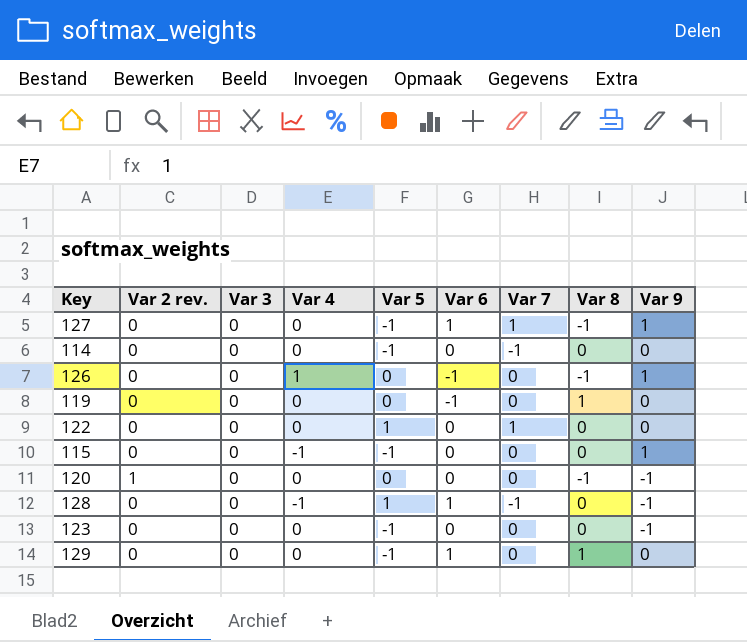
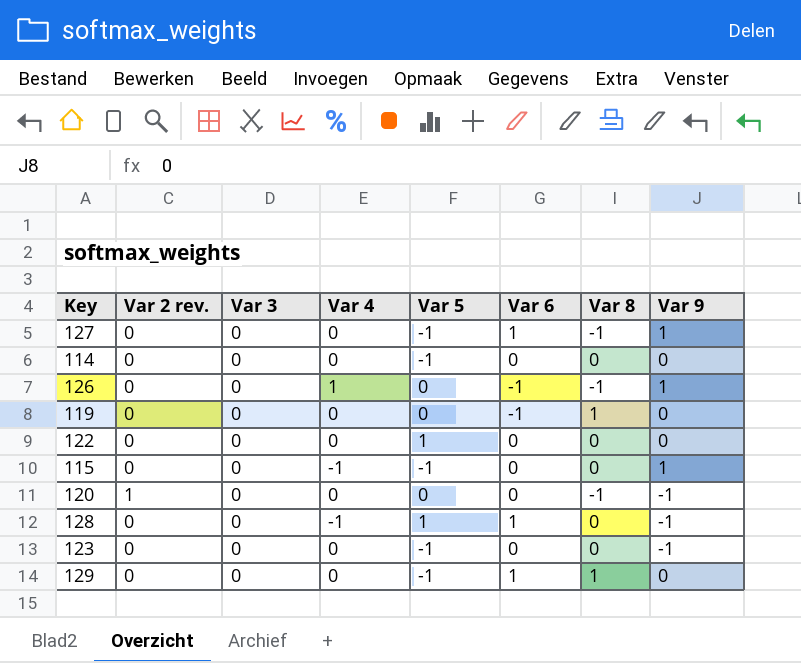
column Var 7 | position: 7 -> none

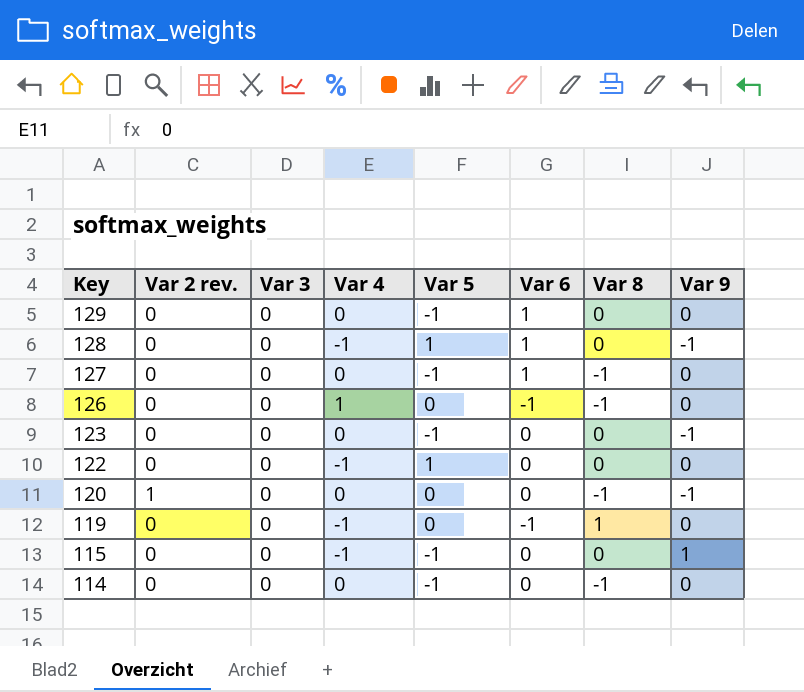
row order: none -> Key descending
129 | Var 8: 1 -> 0
127 | Var 9: 1 -> 0
126 | Var 9: 1 -> 0
122 | Var 4: 0 -> -1
119 | Var 4: 0 -> -1
114 | Var 8: 0 -> -1

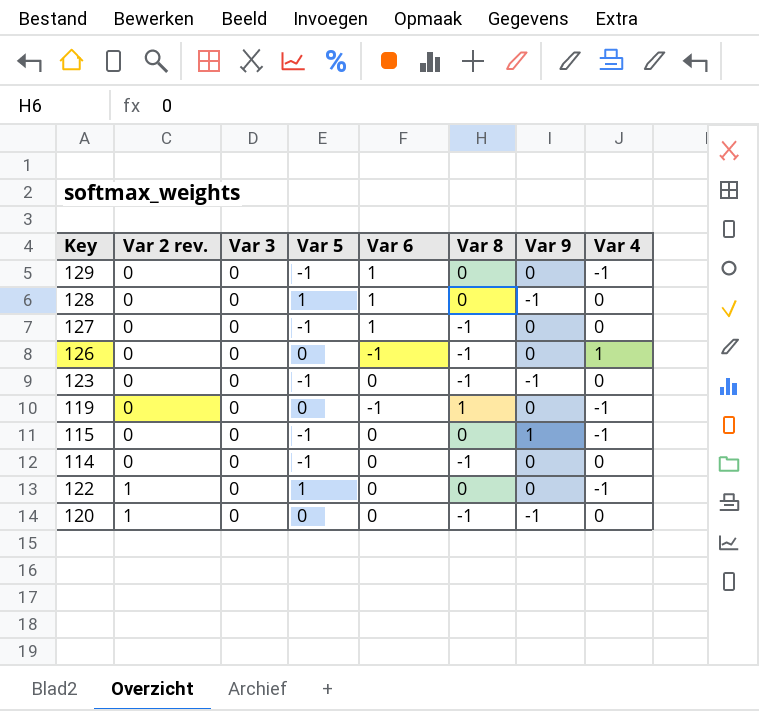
row order: Key descending -> Var 2 rev. ascending
column Var 4 | position: 4 -> 8
129 | Var 4: 0 -> -1
128 | Var 4: -1 -> 0
123 | Var 8: 0 -> -1
122 | Var 2 rev.: 0 -> 1

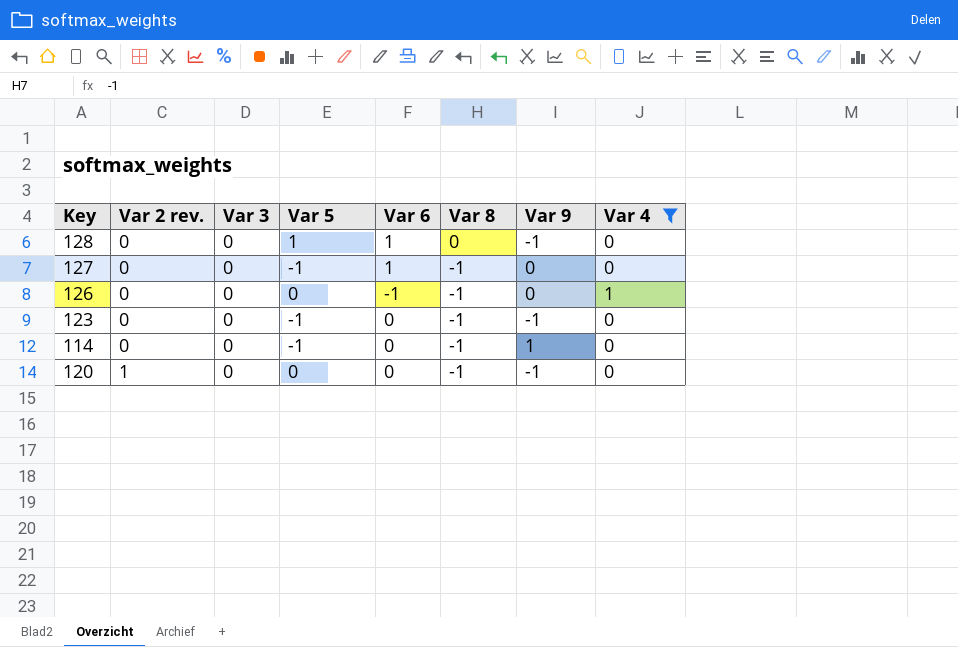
filter: none -> Var 4 != -1
114 | Var 9: 0 -> 1

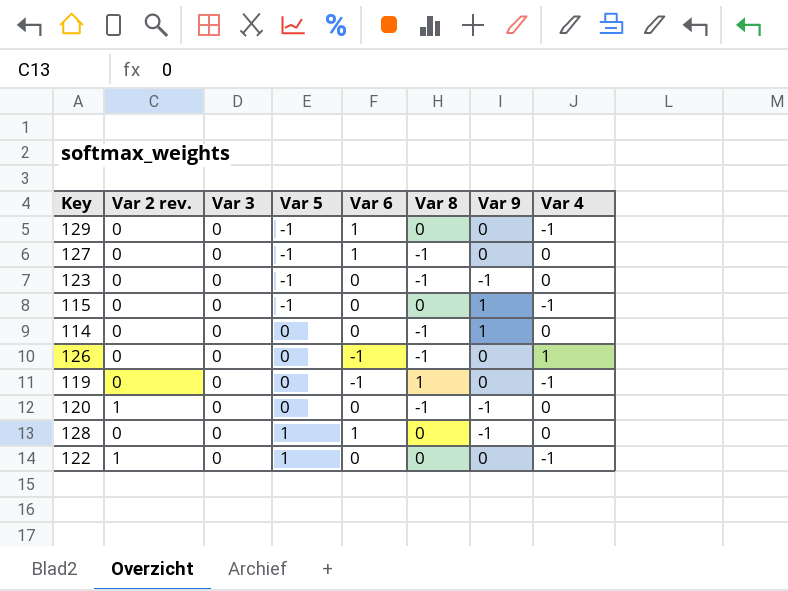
filter: Var 4 != -1 -> none
row order: Var 2 rev. ascending -> Var 5 ascending
114 | Var 5: -1 -> 0

